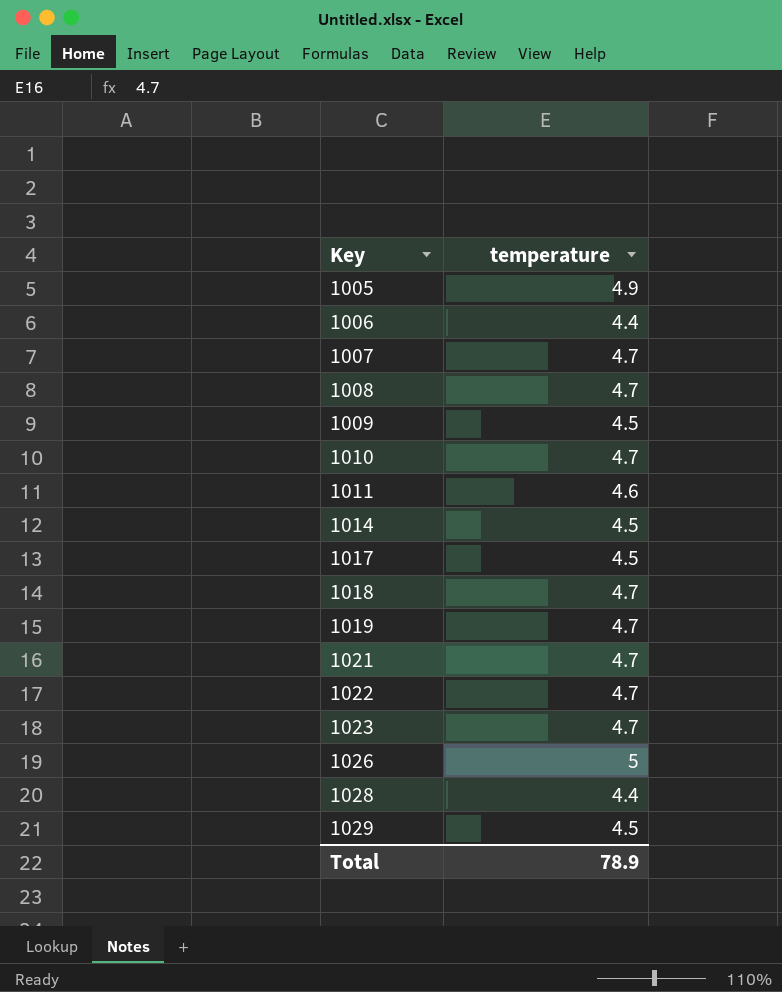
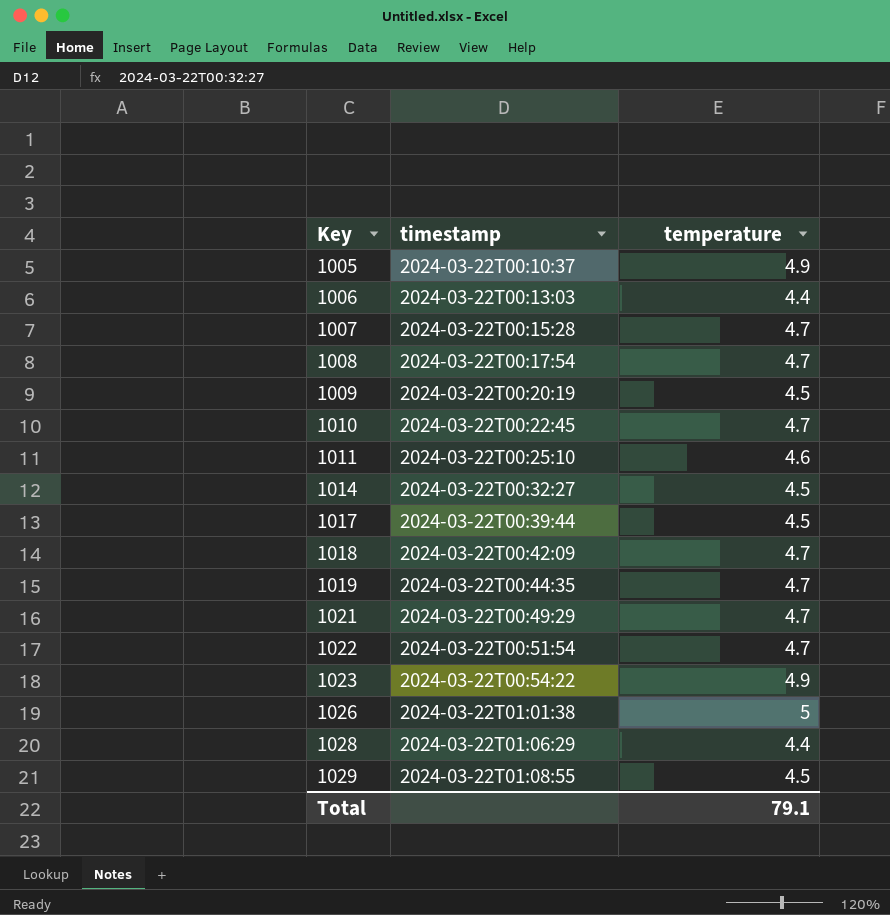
column timestamp | position: none -> 2
1023 | temperature: 4.7 -> 4.9
Total | temperature: 78.9 -> 79.1

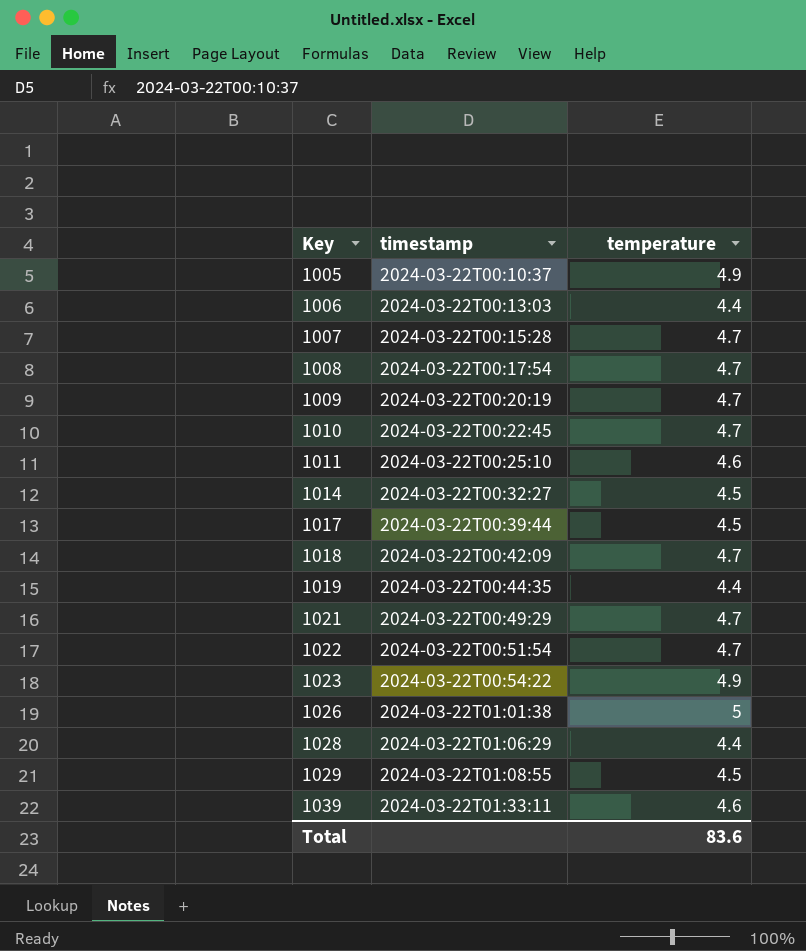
1009 | temperature: 4.5 -> 4.7
1019 | temperature: 4.7 -> 4.4
row 1039: none -> 2024-03-22T01:33:11 | 4.6
Total | temperature: 79.1 -> 83.6

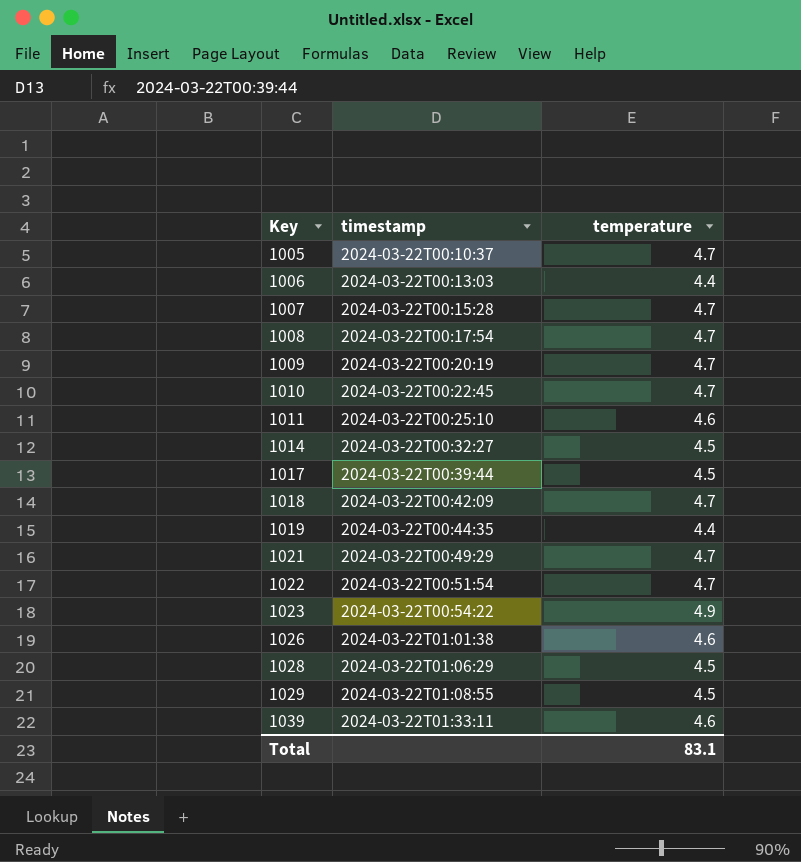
1005 | temperature: 4.9 -> 4.7
1026 | temperature: 5 -> 4.6
1028 | temperature: 4.4 -> 4.5
Total | temperature: 83.6 -> 83.1

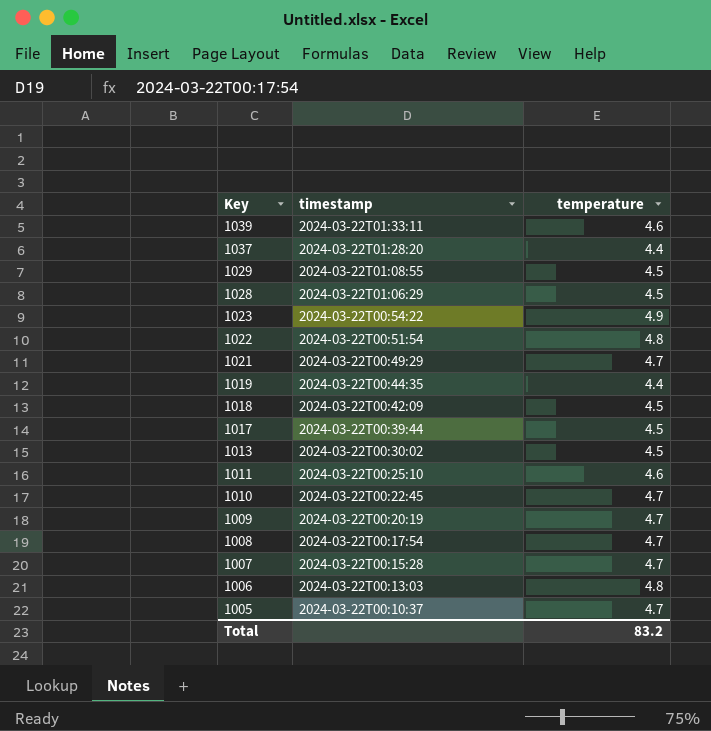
row order: Key ascending -> Key descending
row 1014: 2024-03-22T00:32:27 | 4.5 -> none
row 1026: 2024-03-22T01:01:38 | 4.6 -> none
row 1037: none -> 2024-03-22T01:28:20 | 4.4
1022 | temperature: 4.7 -> 4.8
1018 | temperature: 4.7 -> 4.5
row 1013: none -> 2024-03-22T00:30:02 | 4.5
1006 | temperature: 4.4 -> 4.8
Total | temperature: 83.1 -> 83.2

